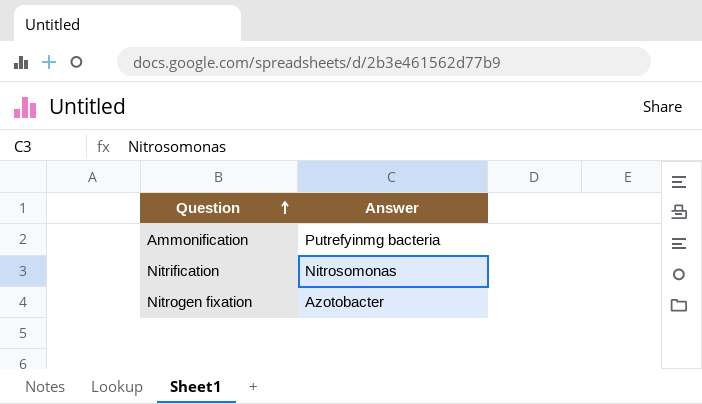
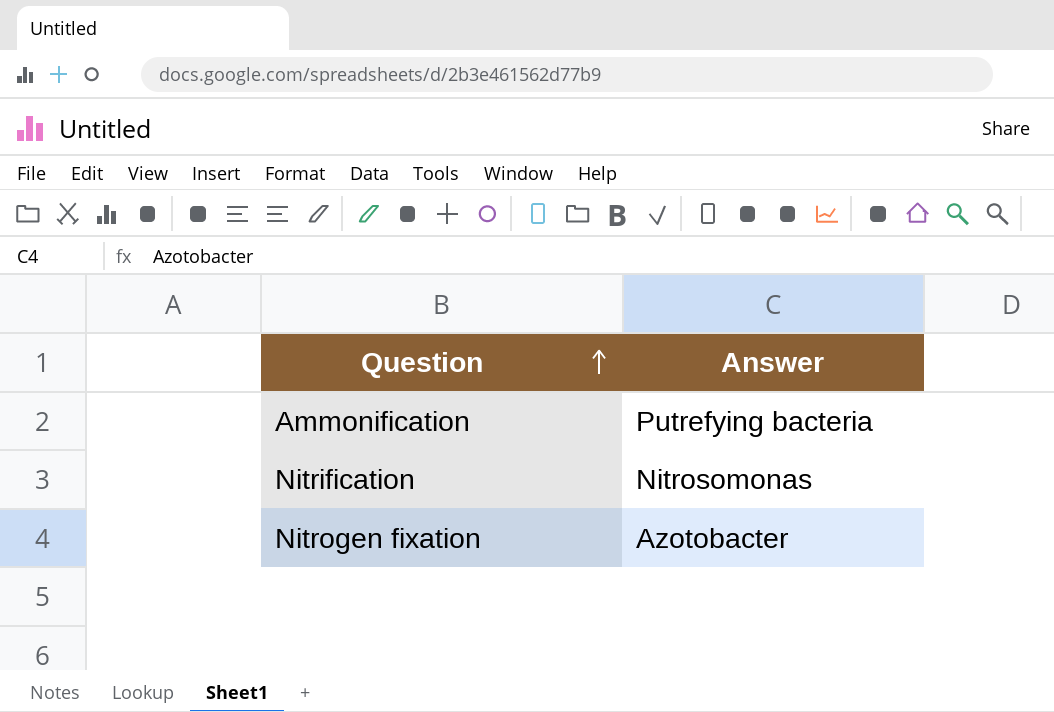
Ammonification | Answer: Putrefyinmg bacteria -> Putrefying bacteria

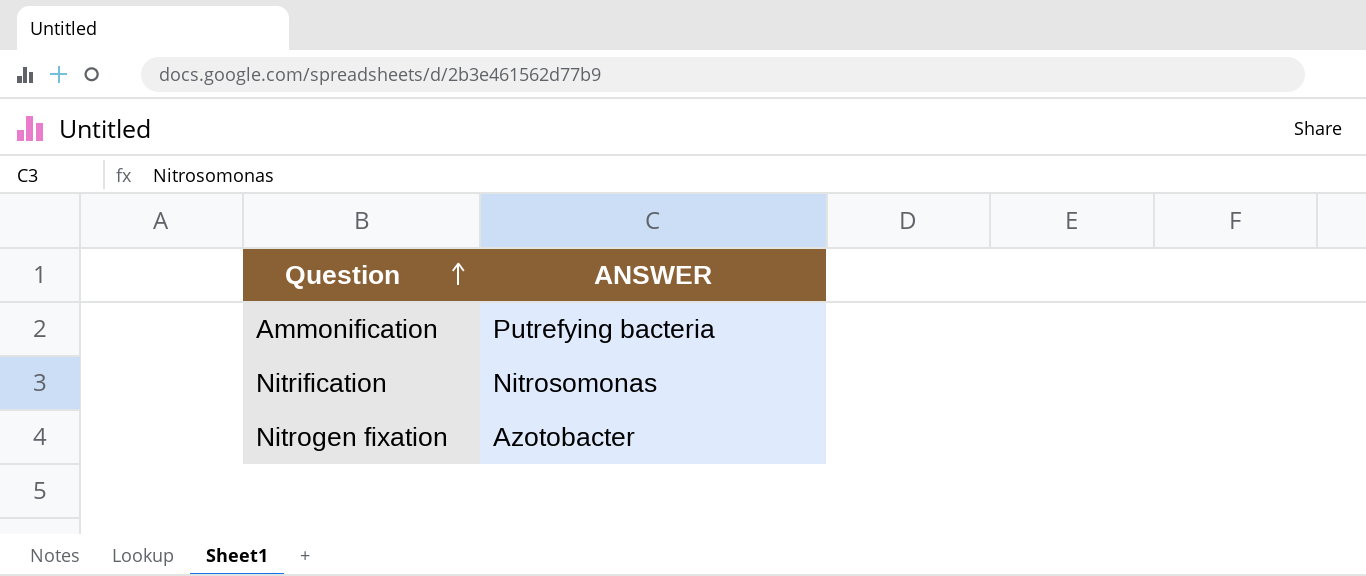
column name: Answer -> ANSWER

